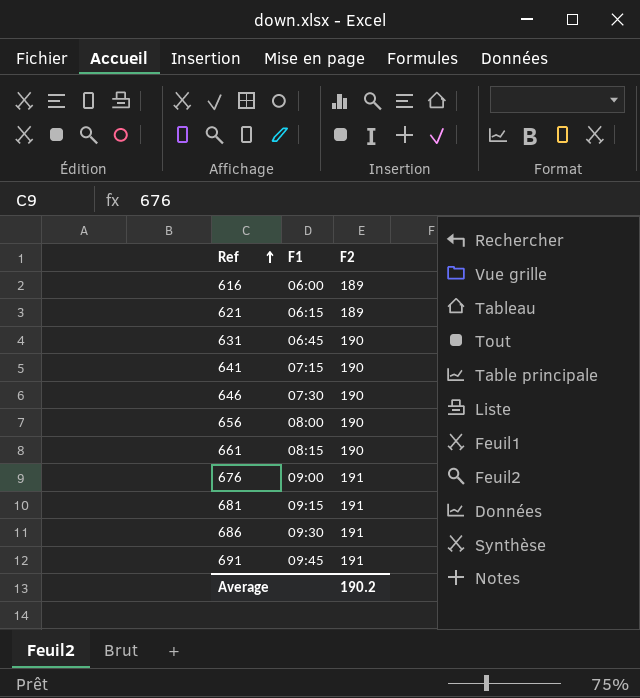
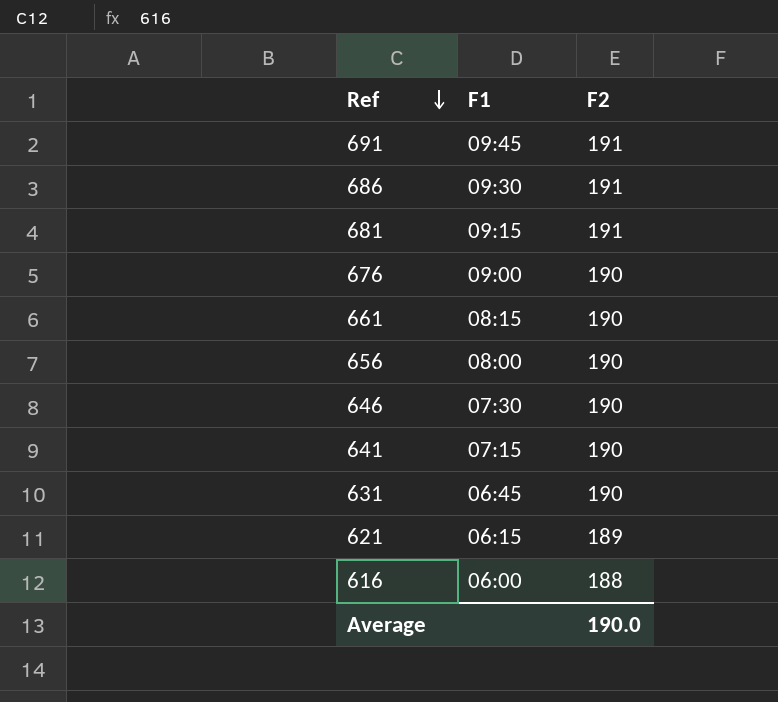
row order: Ref ascending -> Ref descending
676 | F2: 191 -> 190
616 | F2: 189 -> 188
Average | F2: 190.2 -> 190.0

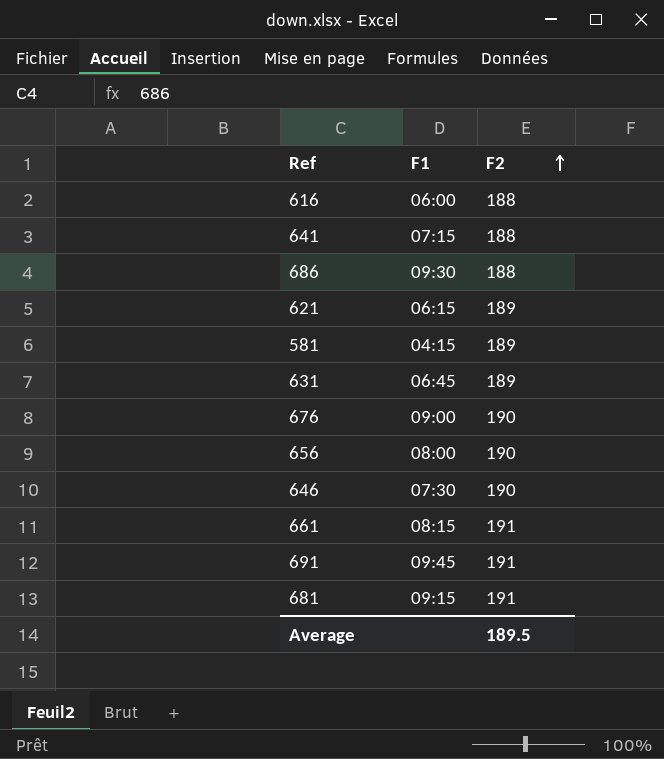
row order: Ref descending -> F2 ascending
641 | F2: 190 -> 188
686 | F2: 191 -> 188
row 581: none -> 04:15 | 189
631 | F2: 190 -> 189
661 | F2: 190 -> 191
Average | F2: 190.0 -> 189.5

